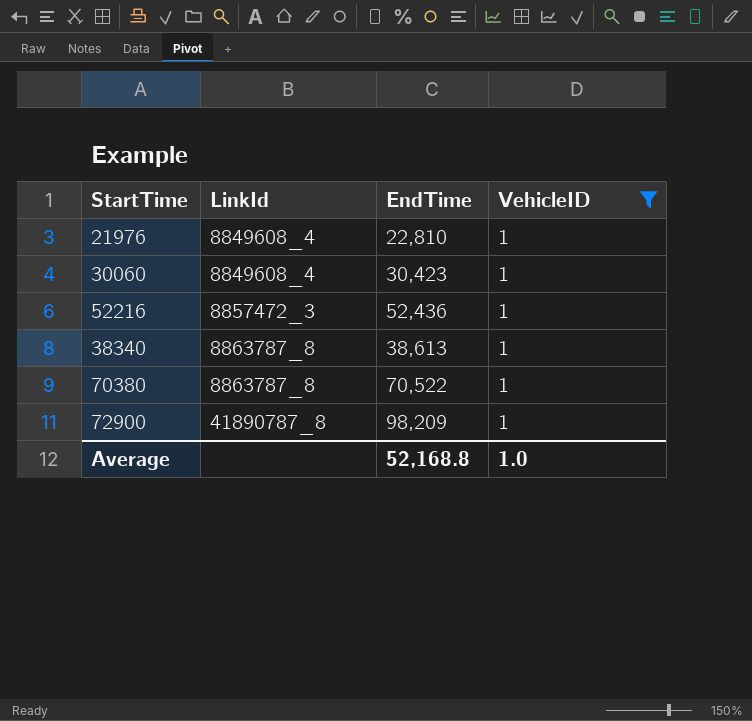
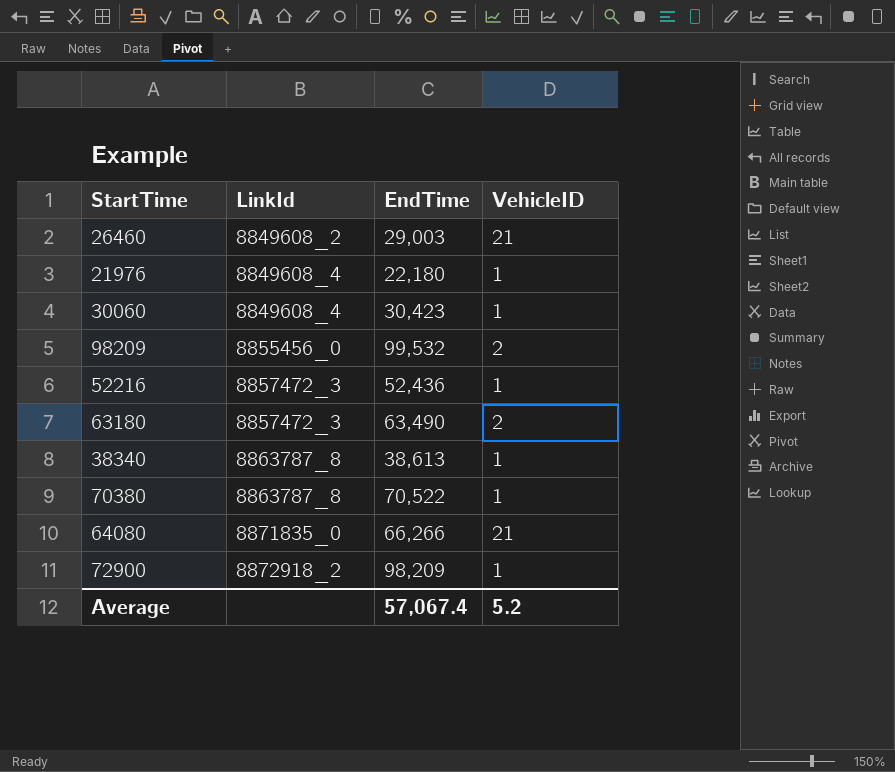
filter: VehicleID = 1 -> none
21976 | EndTime: 22,810 -> 22,180
72900 | LinkId: 41890787_8 -> 8872918_2
Average | EndTime: 52,168.8 -> 57,067.4
Average | VehicleID: 1.0 -> 5.2

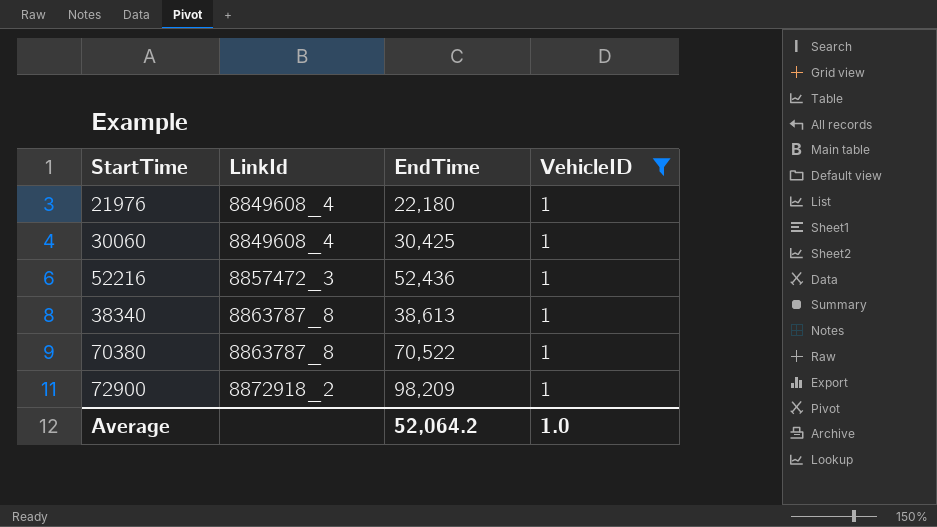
filter: none -> VehicleID = 1
30060 | EndTime: 30,423 -> 30,425
Average | EndTime: 57,067.4 -> 52,064.2
Average | VehicleID: 5.2 -> 1.0

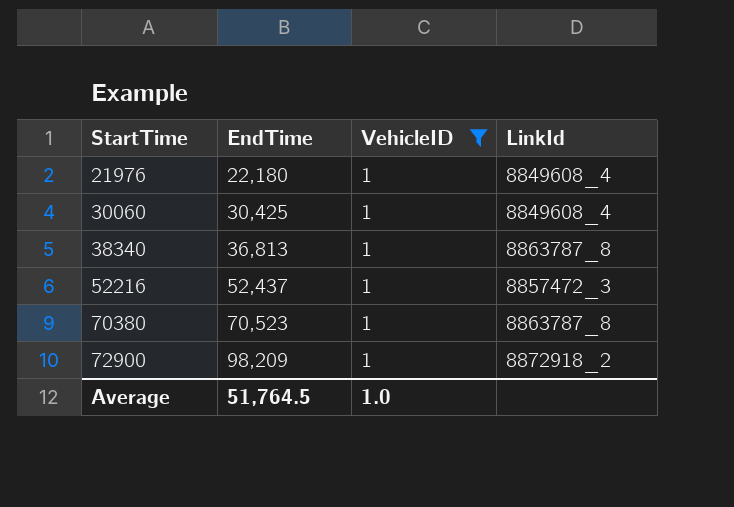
row order: LinkId ascending -> StartTime ascending
column LinkId | position: 2 -> 4
38340 | EndTime: 38,613 -> 36,813
52216 | EndTime: 52,436 -> 52,437
70380 | EndTime: 70,522 -> 70,523
Average | EndTime: 52,064.2 -> 51,764.5

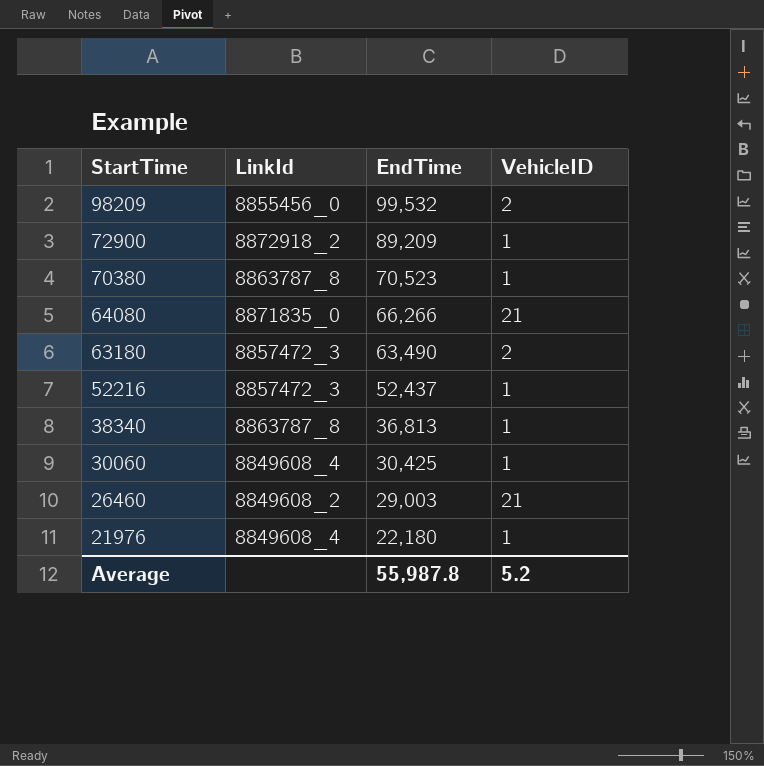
filter: VehicleID = 1 -> none
row order: StartTime ascending -> StartTime descending
column LinkId | position: 4 -> 2
72900 | EndTime: 98,209 -> 89,209
Average | EndTime: 51,764.5 -> 55,987.8
Average | VehicleID: 1.0 -> 5.2

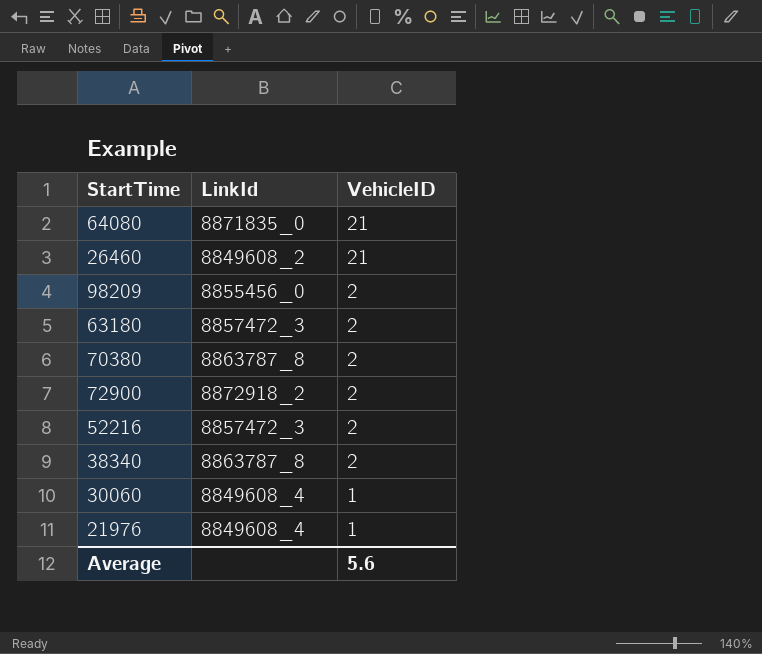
row order: StartTime descending -> VehicleID descending
column EndTime | position: 3 -> none
70380 | VehicleID: 1 -> 2
72900 | VehicleID: 1 -> 2
52216 | VehicleID: 1 -> 2
38340 | VehicleID: 1 -> 2
Average | VehicleID: 5.2 -> 5.6

